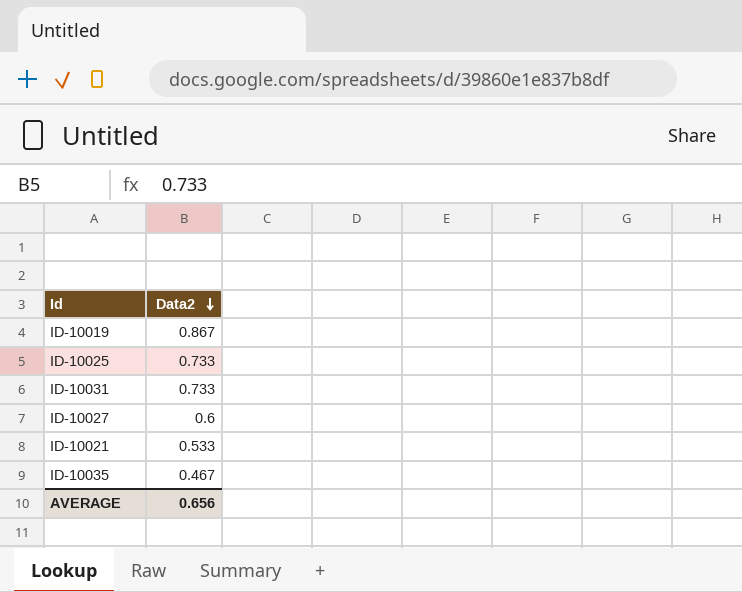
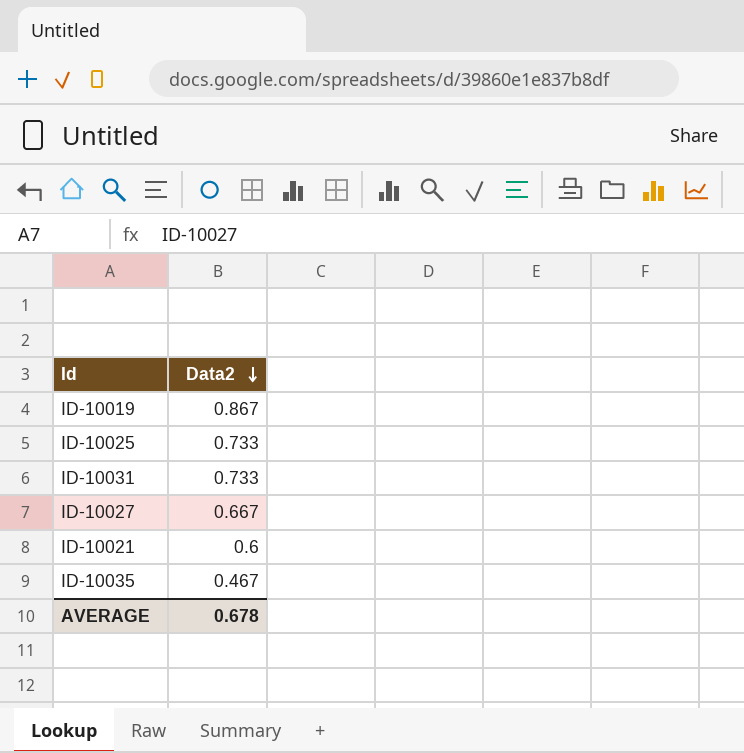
ID-10027 | Data2: 0.6 -> 0.667
ID-10021 | Data2: 0.533 -> 0.6
AVERAGE | Data2: 0.656 -> 0.678

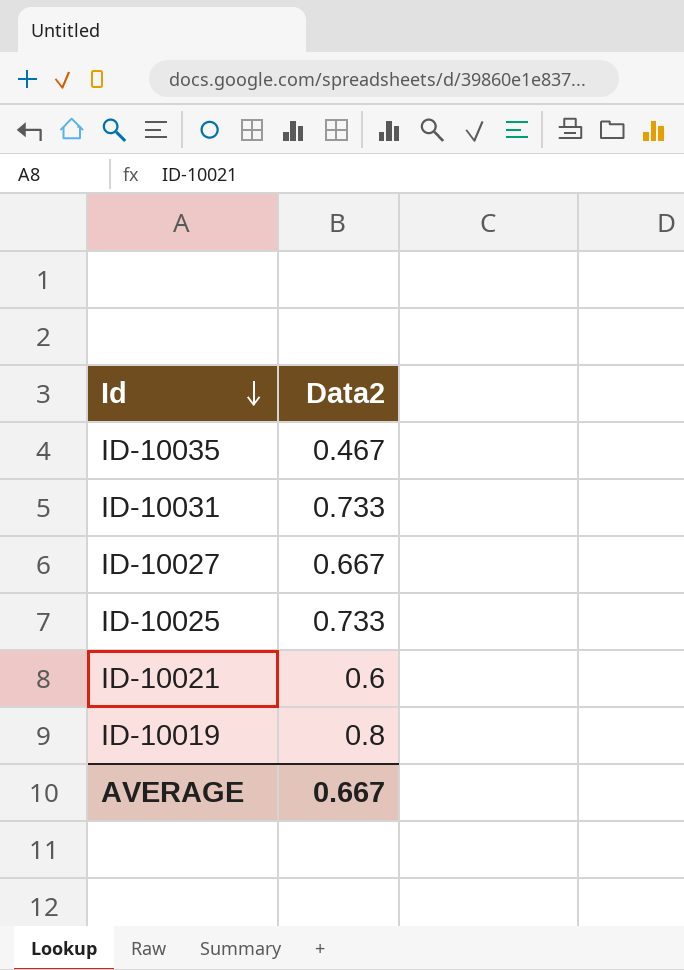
row order: Data2 descending -> Id descending
ID-10019 | Data2: 0.867 -> 0.8
AVERAGE | Data2: 0.678 -> 0.667

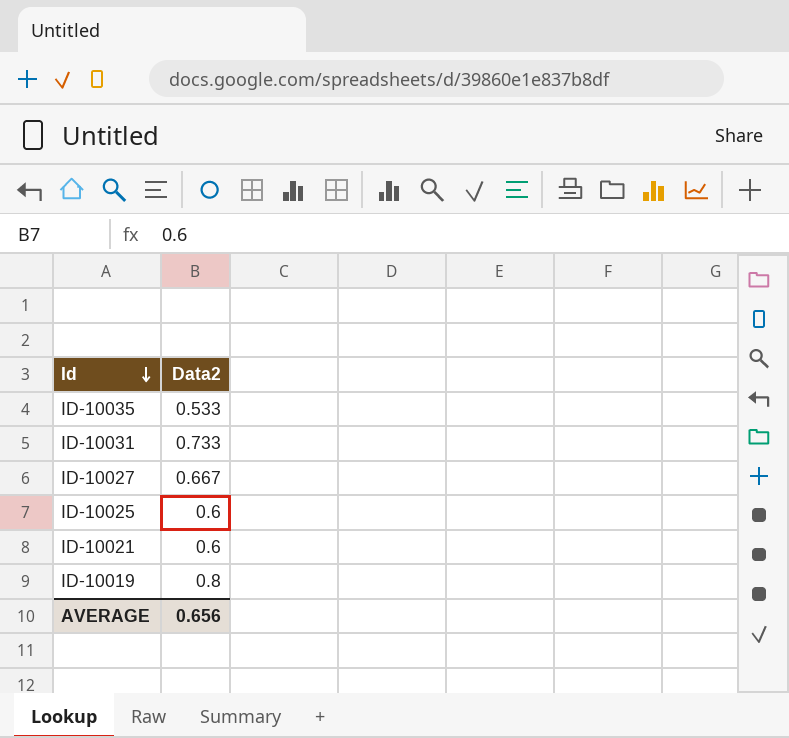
ID-10035 | Data2: 0.467 -> 0.533
ID-10025 | Data2: 0.733 -> 0.6
AVERAGE | Data2: 0.667 -> 0.656

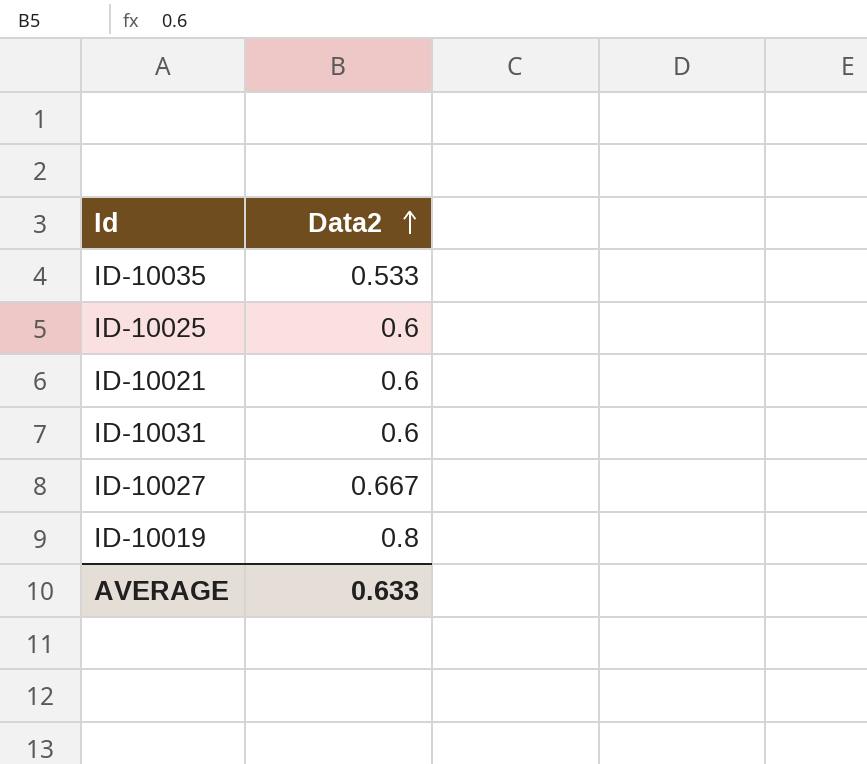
row order: Id descending -> Data2 ascending
ID-10031 | Data2: 0.733 -> 0.6
AVERAGE | Data2: 0.656 -> 0.633

